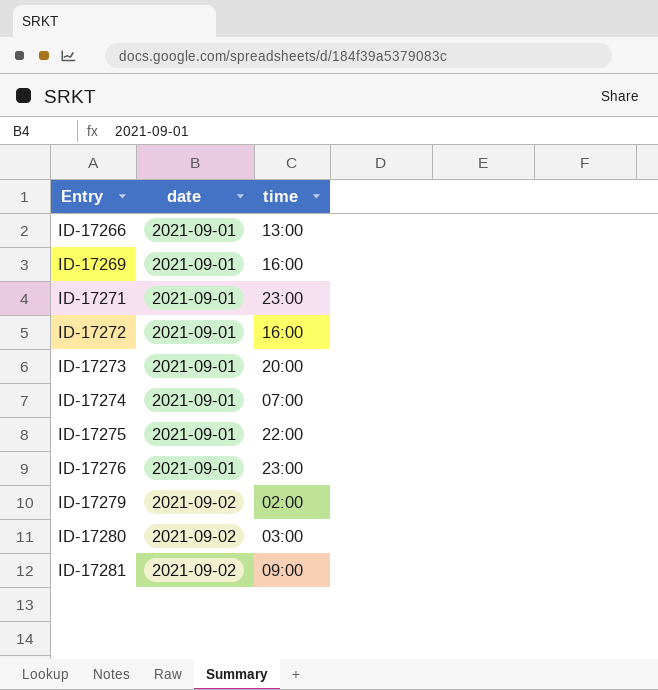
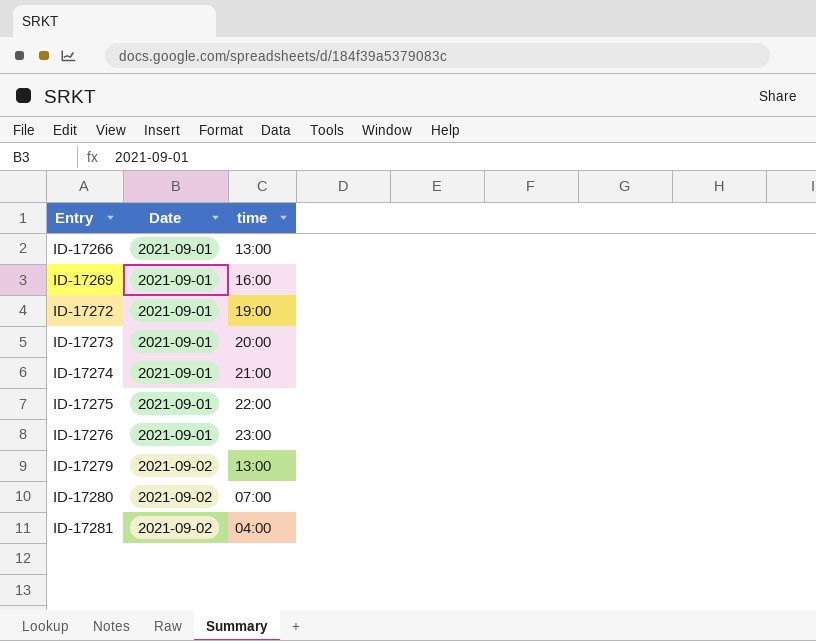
column name: date -> Date
row ID-17271: 2021-09-01 | 23:00 -> none
ID-17272 | time: 16:00 -> 19:00
ID-17274 | time: 07:00 -> 21:00
ID-17279 | time: 02:00 -> 13:00
ID-17280 | time: 03:00 -> 07:00
ID-17281 | time: 09:00 -> 04:00

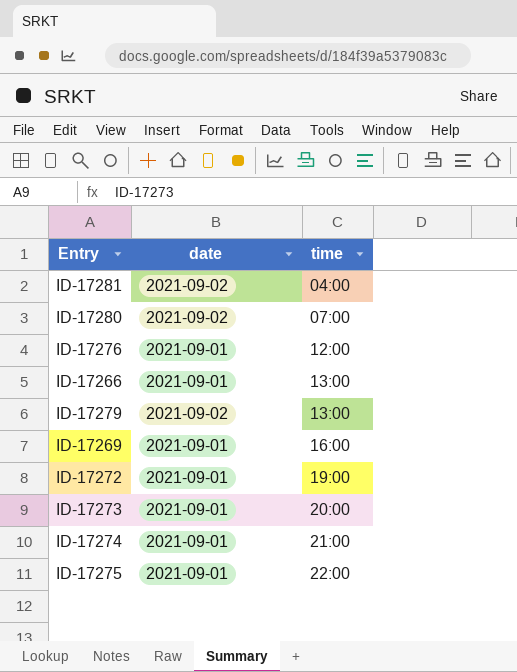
row order: Entry ascending -> time ascending
column name: Date -> date
ID-17276 | time: 23:00 -> 12:00

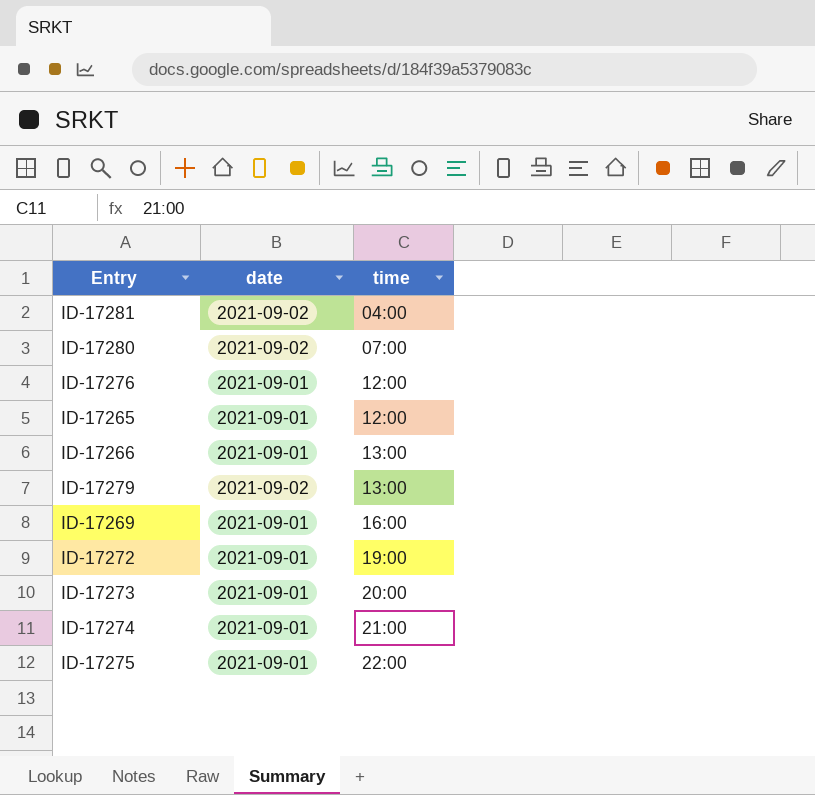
row ID-17265: none -> 2021-09-01 | 12:00

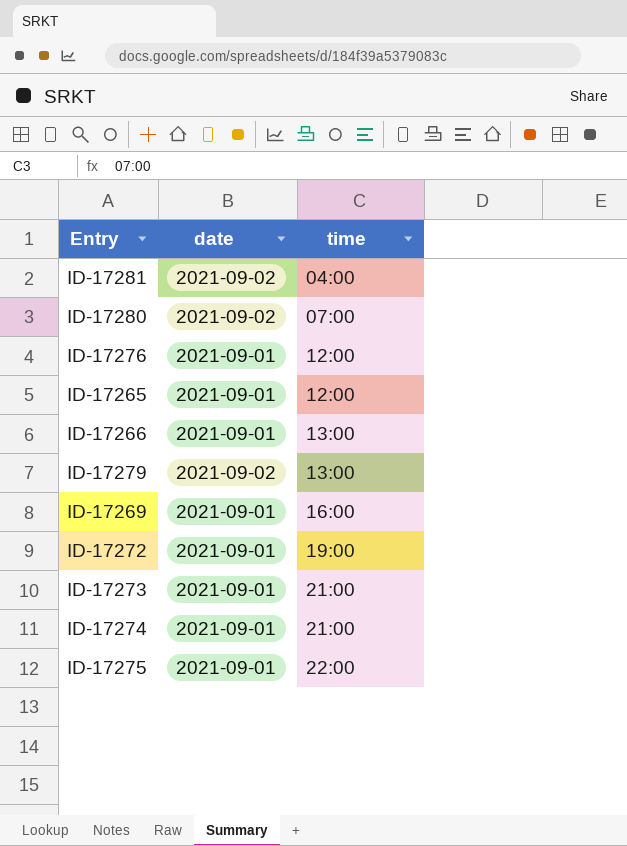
ID-17273 | time: 20:00 -> 21:00

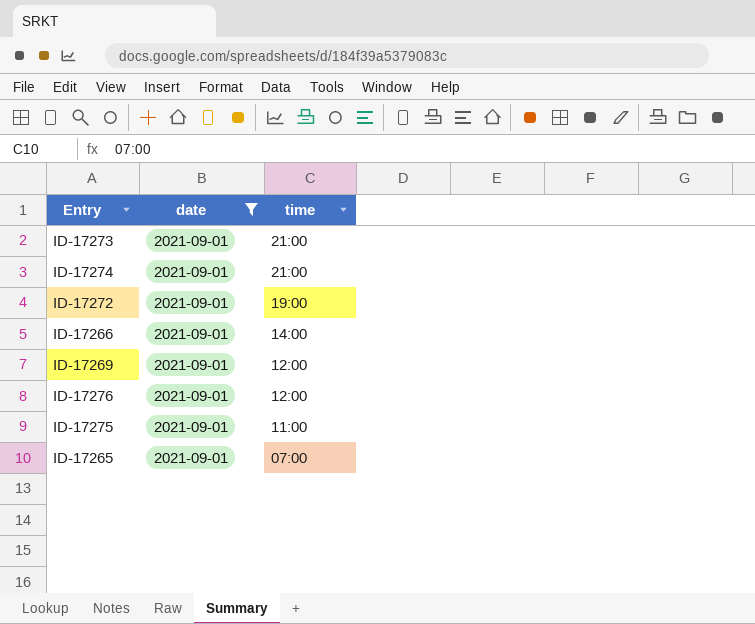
filter: none -> date = 2021-09-01
row order: time ascending -> time descending
ID-17266 | time: 13:00 -> 14:00
ID-17269 | time: 16:00 -> 12:00
ID-17275 | time: 22:00 -> 11:00
ID-17265 | time: 12:00 -> 07:00

